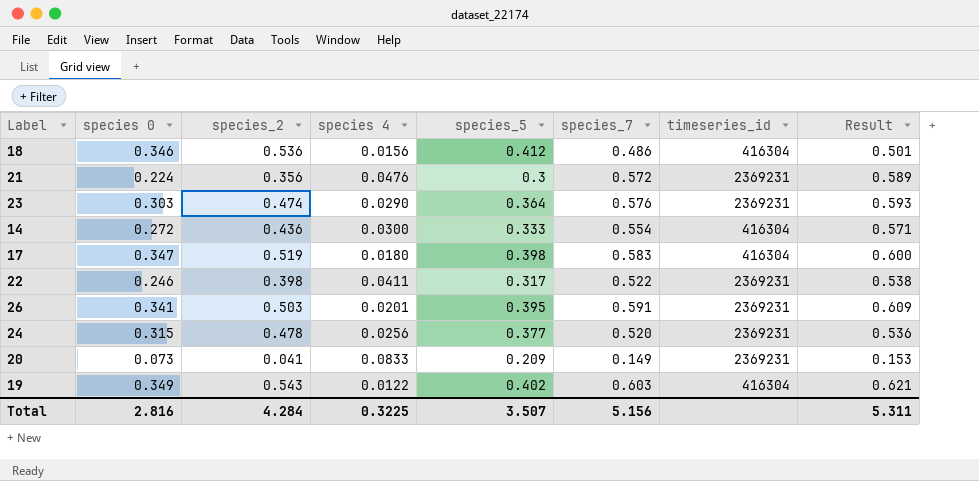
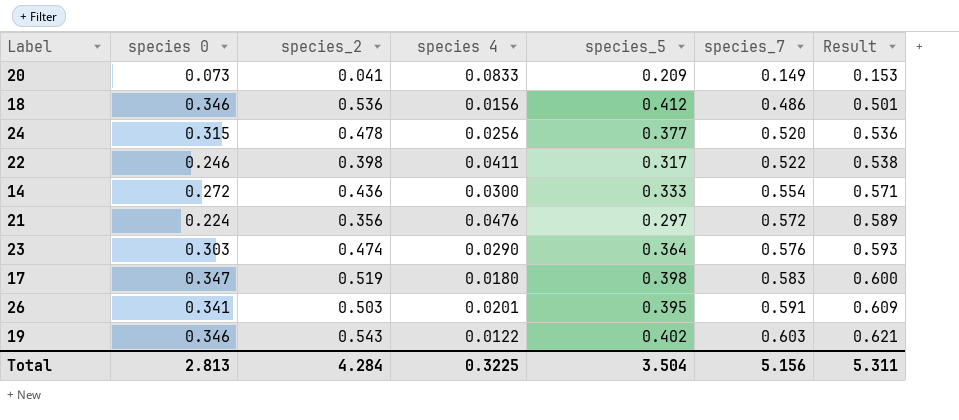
row order: none -> species_7 ascending
column timeseries_id | position: 7 -> none
21 | species_5: 0.3 -> 0.297
19 | species 0: 0.349 -> 0.346
Total | species 0: 2.816 -> 2.813
Total | species_5: 3.507 -> 3.504

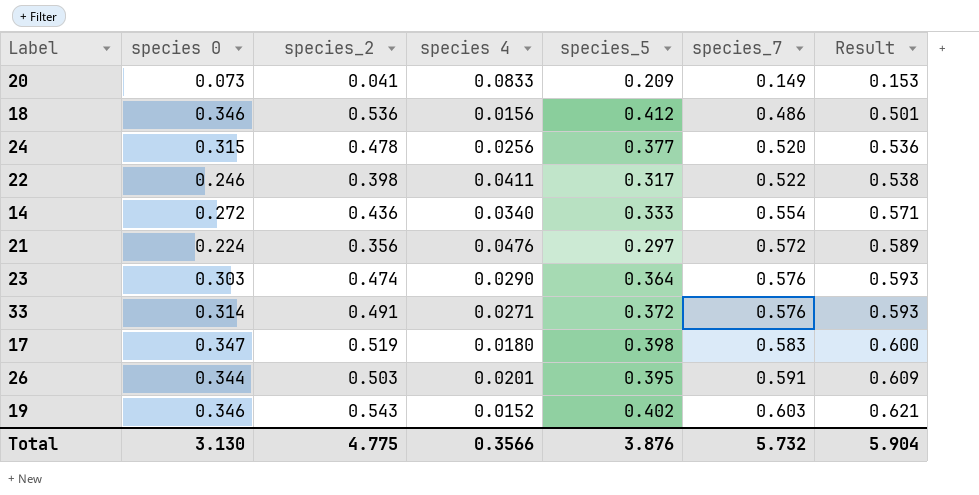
14 | species 4: 0.0300 -> 0.0340
row 33: none -> 0.314 | 0.491 | 0.0271 | 0.372 | 0.576 | 0.593
26 | species 0: 0.341 -> 0.344
19 | species 4: 0.0122 -> 0.0152
Total | species 0: 2.813 -> 3.130
Total | species_2: 4.284 -> 4.775
Total | species 4: 0.3225 -> 0.3566
Total | species_5: 3.504 -> 3.876
Total | species_7: 5.156 -> 5.732
Total | Result: 5.311 -> 5.904

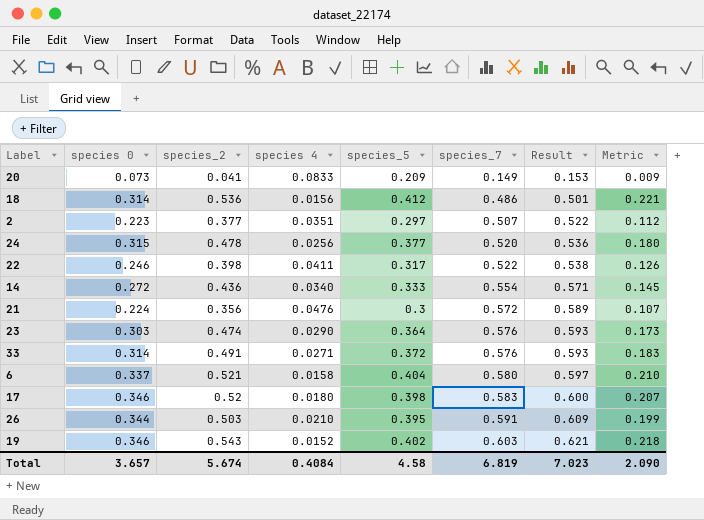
column Metric | formula: none -> [species_2] * [species_5]
18 | species 0: 0.346 -> 0.314
row 2: none -> 0.223 | 0.377 | 0.0351 | 0.297 | 0.507 | 0.522 | 0.112
21 | species_5: 0.297 -> 0.3
row 6: none -> 0.337 | 0.521 | 0.0158 | 0.404 | 0.580 | 0.597 | 0.210
17 | species 0: 0.347 -> 0.346
17 | species_2: 0.519 -> 0.52
26 | species 4: 0.0201 -> 0.0210
Total | species 0: 3.130 -> 3.657
Total | species_2: 4.775 -> 5.674
Total | species 4: 0.3566 -> 0.4084
Total | species_5: 3.876 -> 4.58
Total | species_7: 5.732 -> 6.819
Total | Result: 5.904 -> 7.023

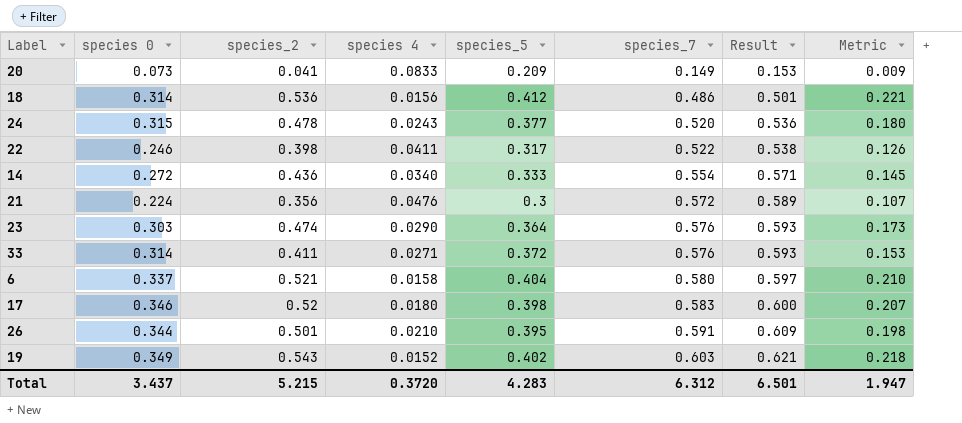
row 2: 0.223 | 0.377 | 0.0351 | 0.297 | 0.507 | 0.522 | 0.112 -> none
24 | species 4: 0.0256 -> 0.0243
33 | species_2: 0.491 -> 0.411
33 | Metric: 0.183 -> 0.153
26 | species_2: 0.503 -> 0.501
26 | Metric: 0.199 -> 0.198
19 | species 0: 0.346 -> 0.349
Total | species 0: 3.657 -> 3.437
Total | species_2: 5.674 -> 5.215
Total | species 4: 0.4084 -> 0.3720
Total | species_5: 4.58 -> 4.283
Total | species_7: 6.819 -> 6.312
Total | Result: 7.023 -> 6.501
Total | Metric: 2.090 -> 1.947

